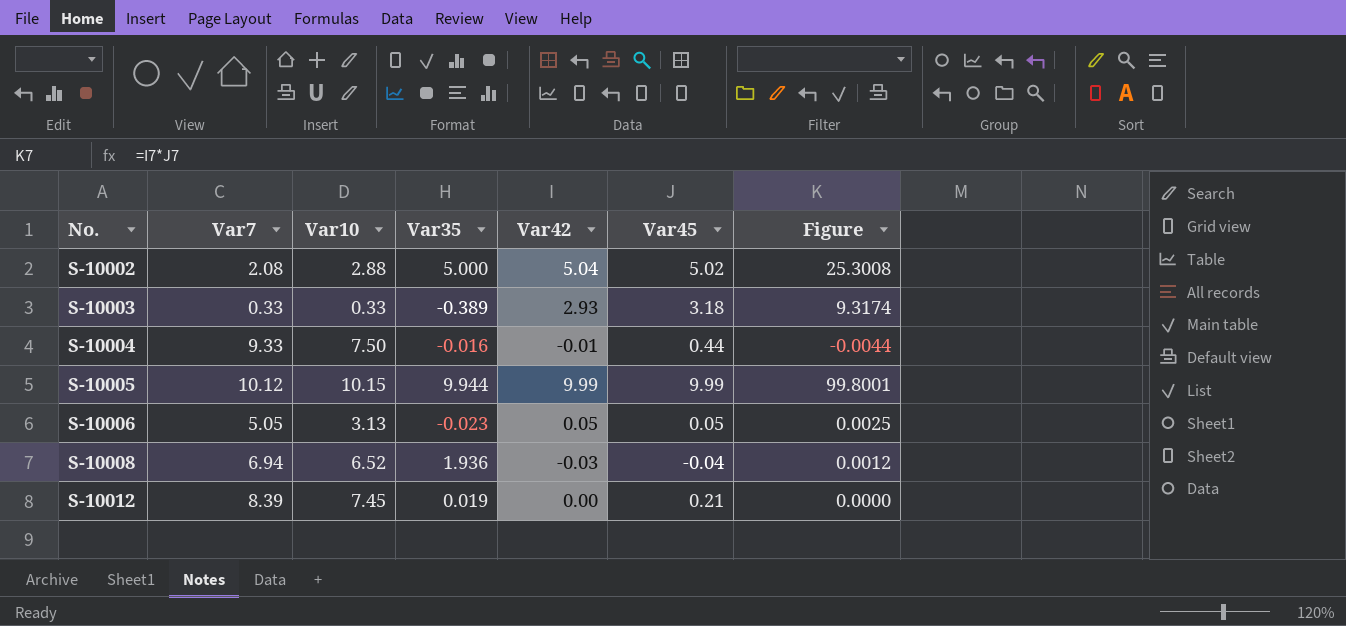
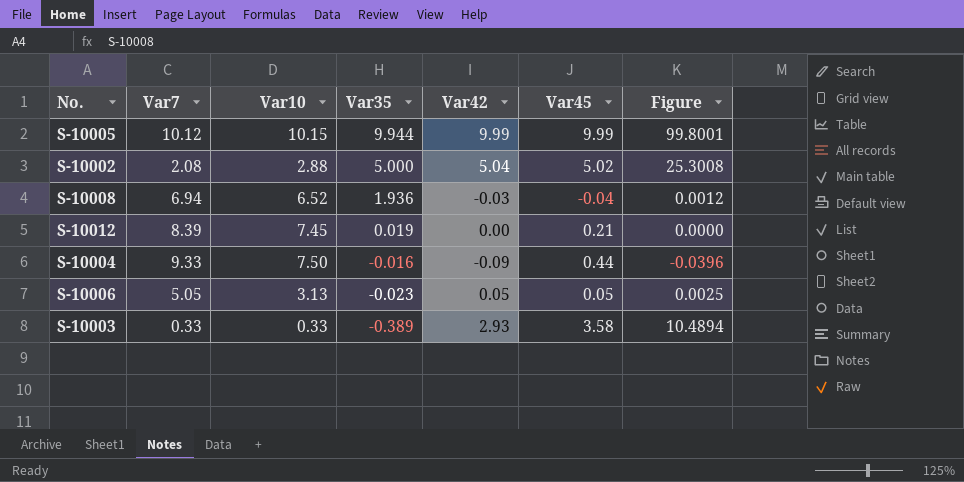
row order: No. ascending -> Var35 descending
S-10004 | Var42: -0.01 -> -0.09
S-10004 | Figure: -0.0044 -> -0.0396
S-10003 | Var45: 3.18 -> 3.58
S-10003 | Figure: 9.3174 -> 10.4894

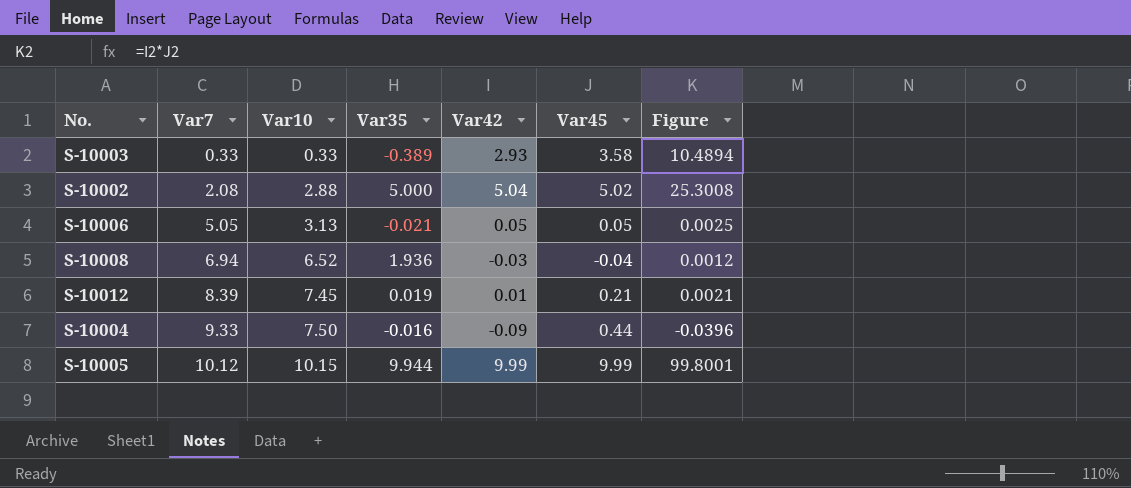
row order: Var35 descending -> Var7 ascending
S-10006 | Var35: -0.023 -> -0.021
S-10012 | Var42: 0.00 -> 0.01
S-10012 | Figure: 0.0000 -> 0.0021

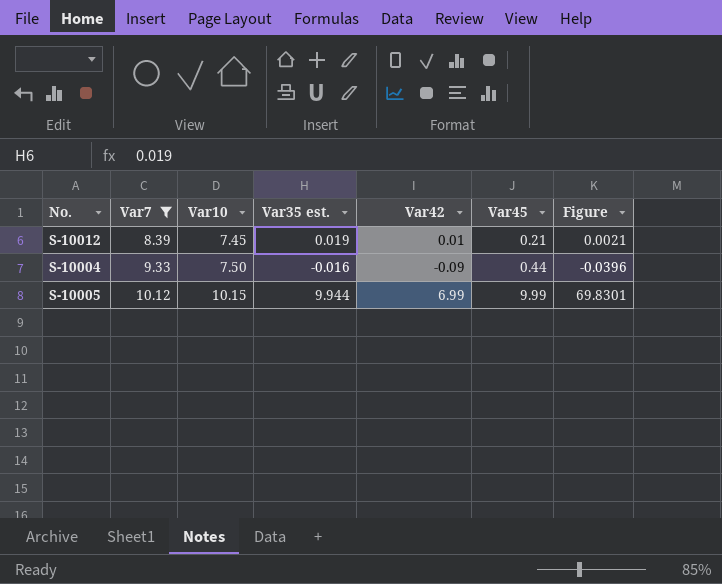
filter: none -> Var7 >= 8.39
column name: Var35 -> Var35 est.
S-10005 | Var42: 9.99 -> 6.99
S-10005 | Figure: 99.8001 -> 69.8301

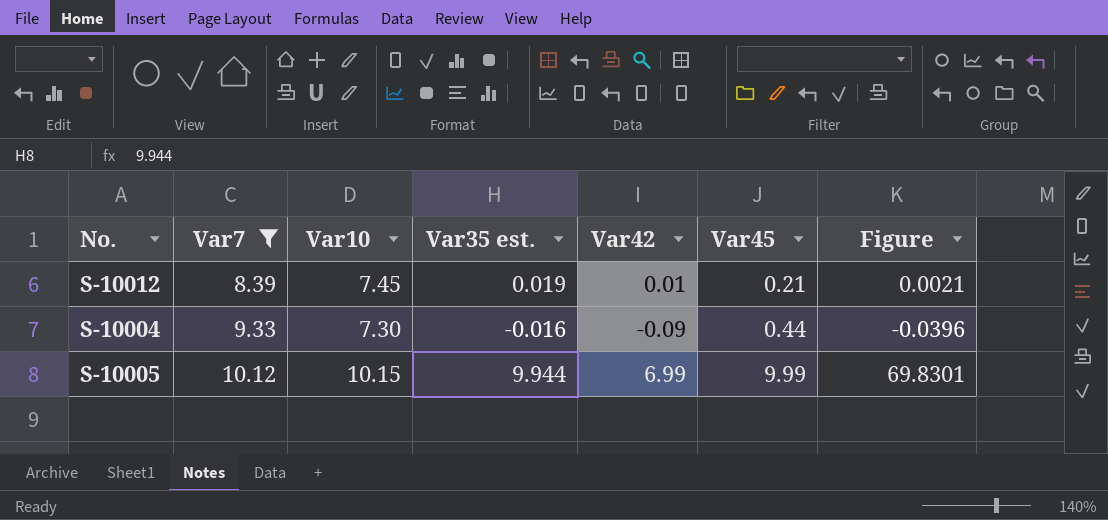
S-10004 | Var10: 7.50 -> 7.30

